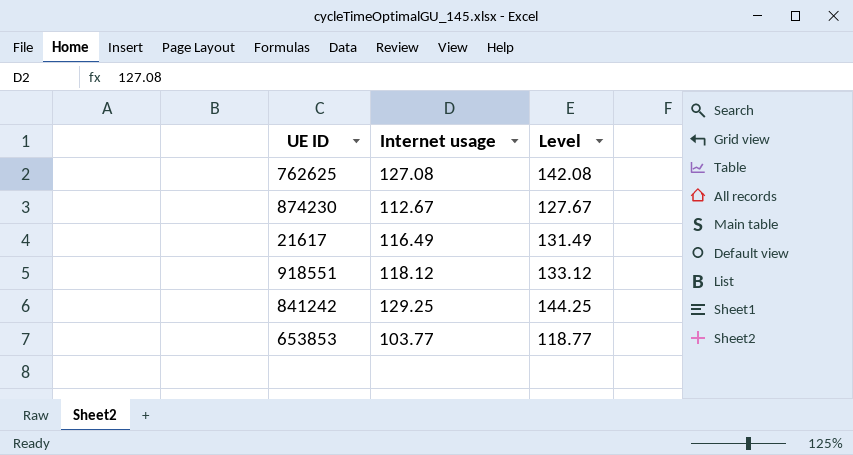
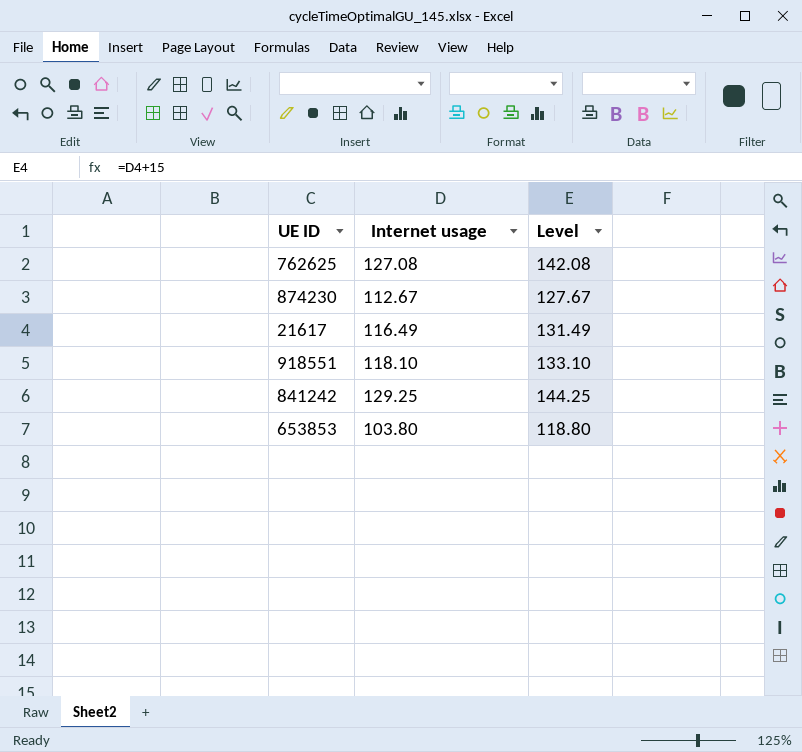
918551 | Internet usage: 118.12 -> 118.10
918551 | Level: 133.12 -> 133.10
653853 | Internet usage: 103.77 -> 103.80
653853 | Level: 118.77 -> 118.80

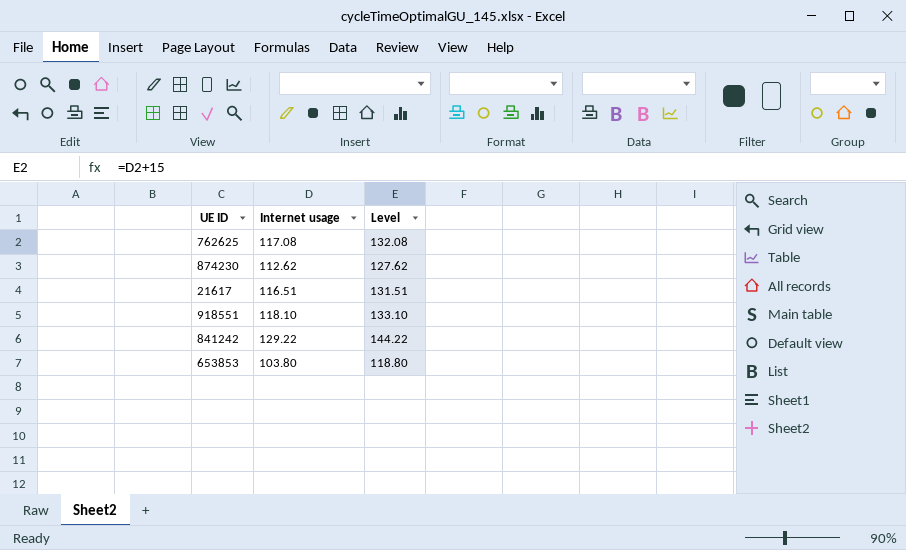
762625 | Internet usage: 127.08 -> 117.08
762625 | Level: 142.08 -> 132.08
874230 | Internet usage: 112.67 -> 112.62
874230 | Level: 127.67 -> 127.62
21617 | Internet usage: 116.49 -> 116.51
21617 | Level: 131.49 -> 131.51
841242 | Internet usage: 129.25 -> 129.22
841242 | Level: 144.25 -> 144.22

